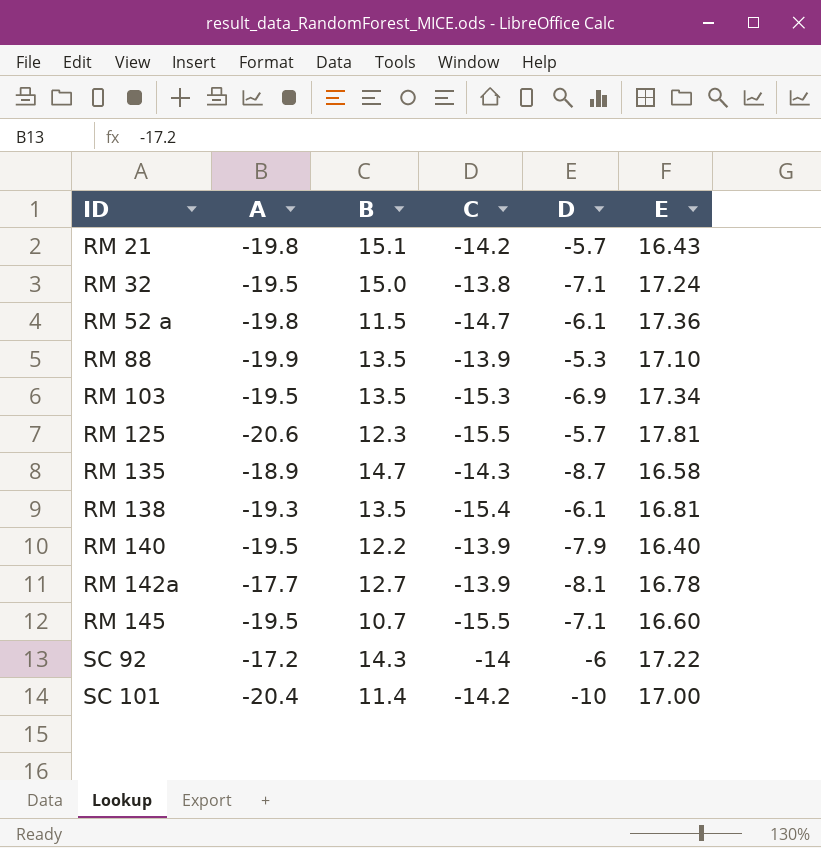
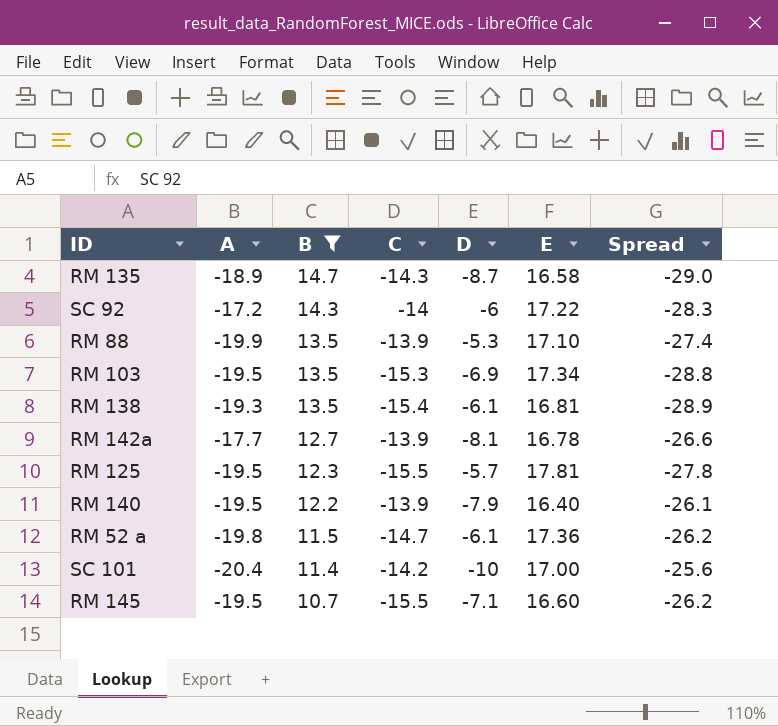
filter: none -> B <= 14.7
row order: ID ascending -> B descending
column Spread | formula: none -> [C] - [B]
RM 125 | A: -20.6 -> -19.5

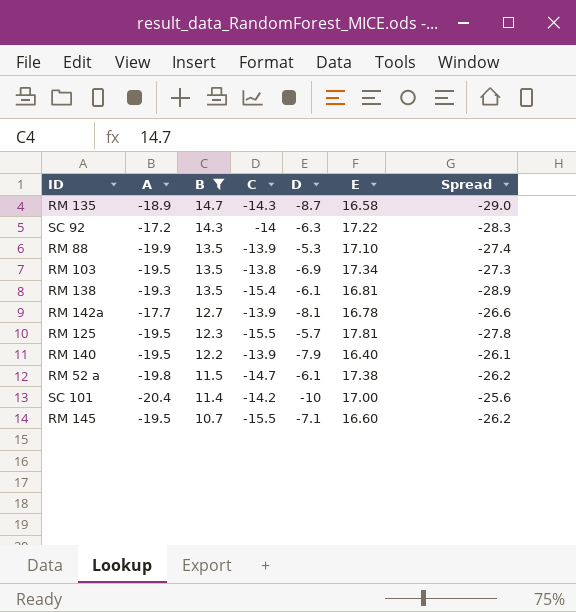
SC 92 | D: -6 -> -6.3
RM 103 | C: -15.3 -> -13.8
RM 103 | Spread: -28.8 -> -27.3
RM 52 a | E: 17.36 -> 17.38

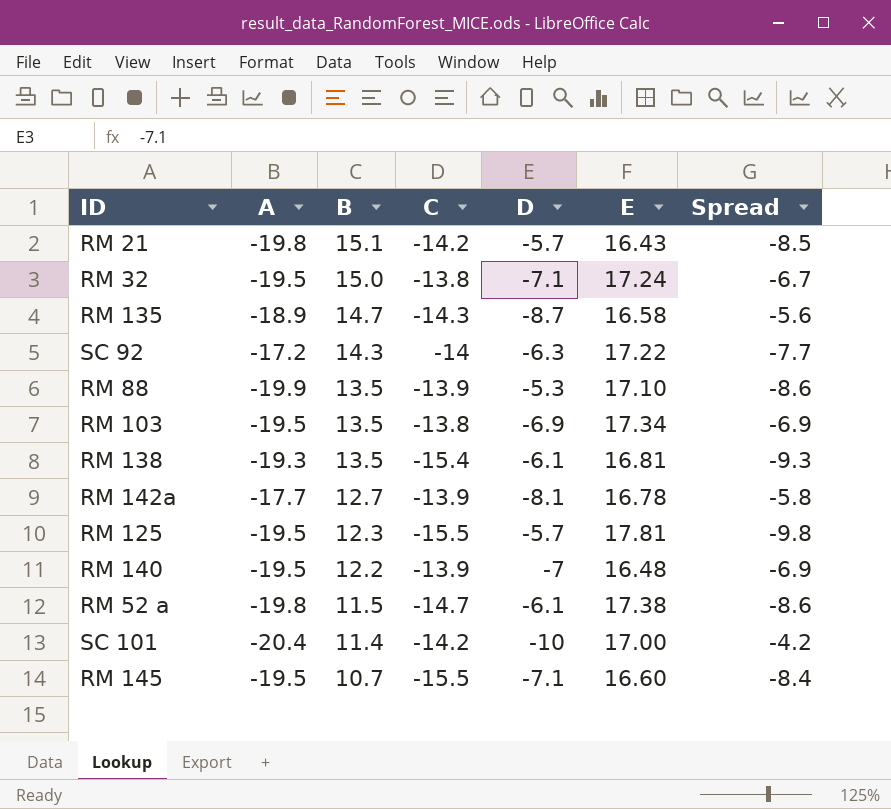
filter: B <= 14.7 -> none
column Spread | formula: [C] - [B] -> [C] - [D]
RM 140 | D: -7.9 -> -7
RM 140 | E: 16.40 -> 16.48

